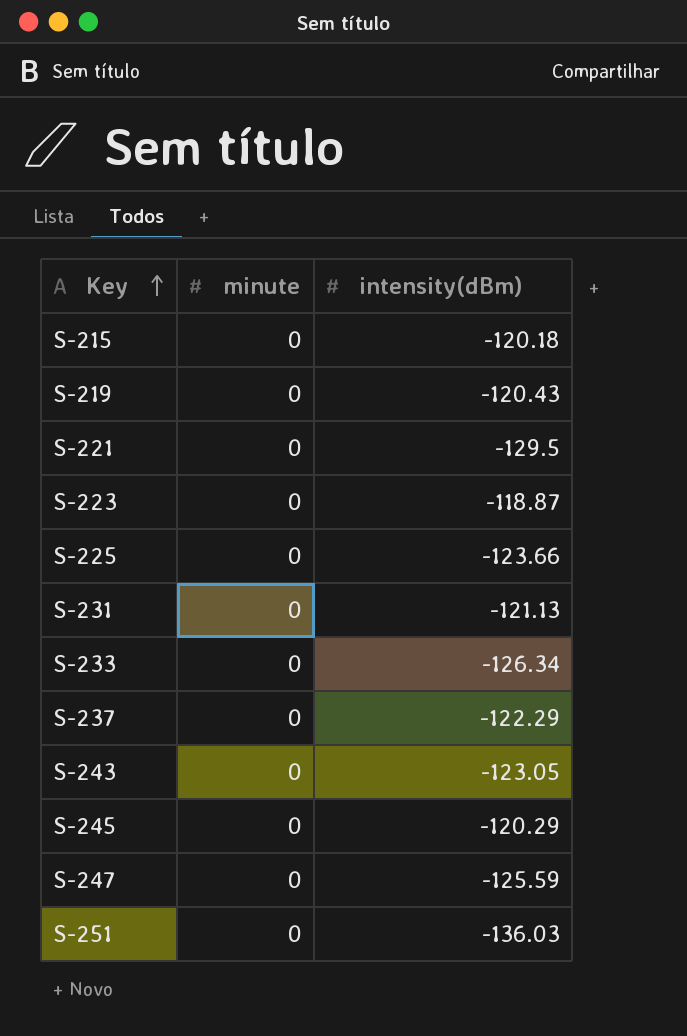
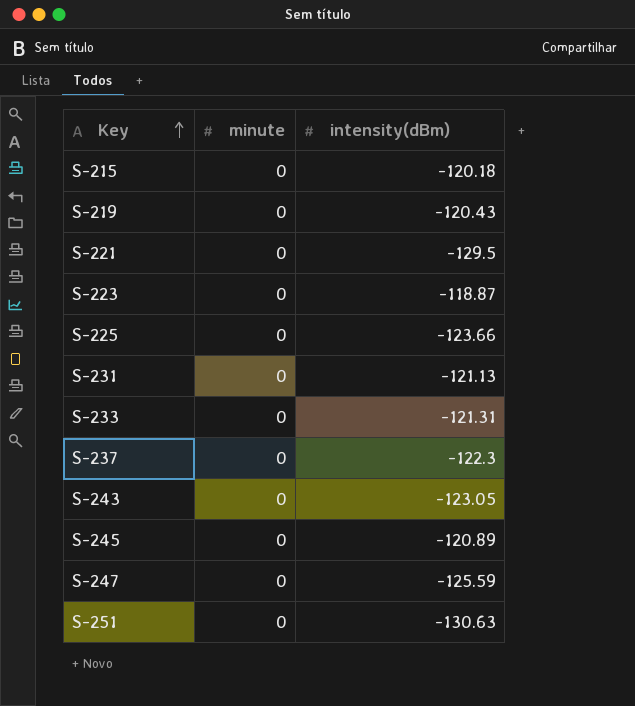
S-233 | intensity(dBm): -126.34 -> -121.31
S-237 | intensity(dBm): -122.29 -> -122.3
S-245 | intensity(dBm): -120.29 -> -120.89
S-251 | intensity(dBm): -136.03 -> -130.63

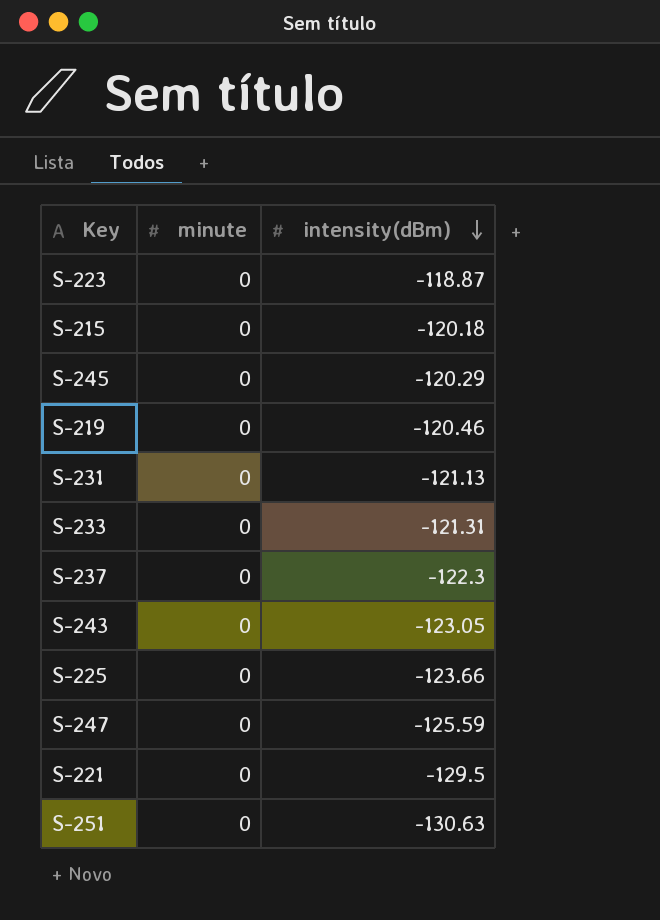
row order: Key ascending -> intensity(dBm) descending
S-245 | intensity(dBm): -120.89 -> -120.29
S-219 | intensity(dBm): -120.43 -> -120.46

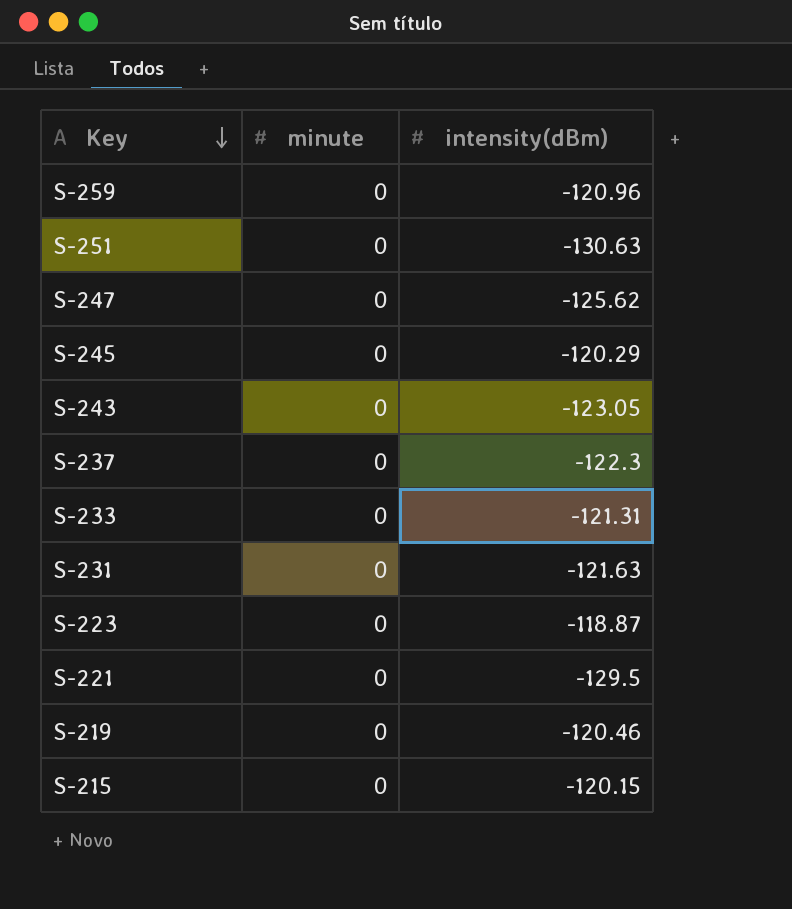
row order: intensity(dBm) descending -> Key descending
row S-225: 0 | -123.66 -> none
row S-259: none -> 0 | -120.96
S-247 | intensity(dBm): -125.59 -> -125.62
S-231 | intensity(dBm): -121.13 -> -121.63
S-215 | intensity(dBm): -120.18 -> -120.15

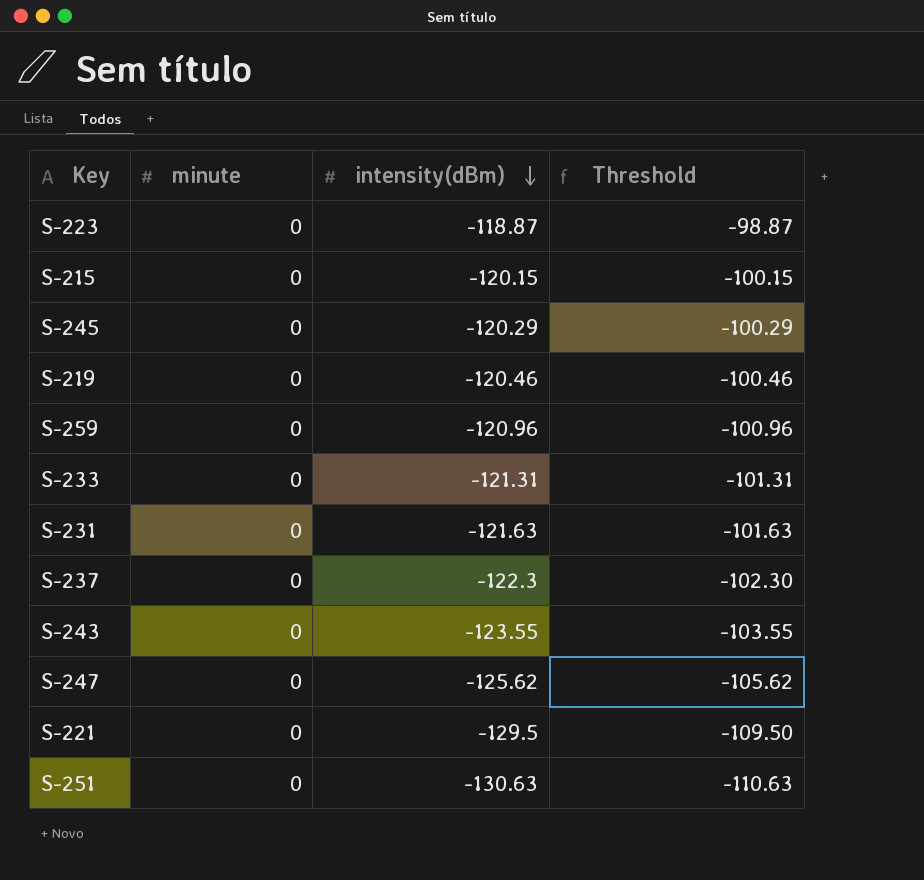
row order: Key descending -> intensity(dBm) descending
column Threshold | formula: none -> [intensity(dBm)] + 20
S-243 | intensity(dBm): -123.05 -> -123.55

